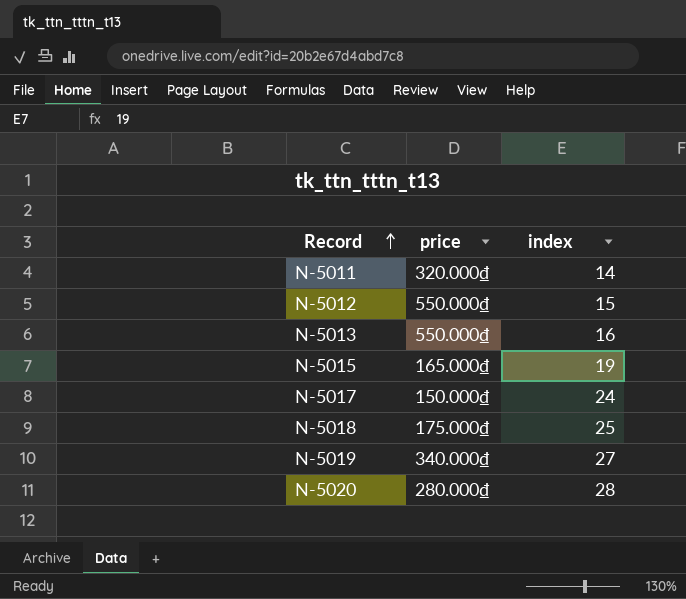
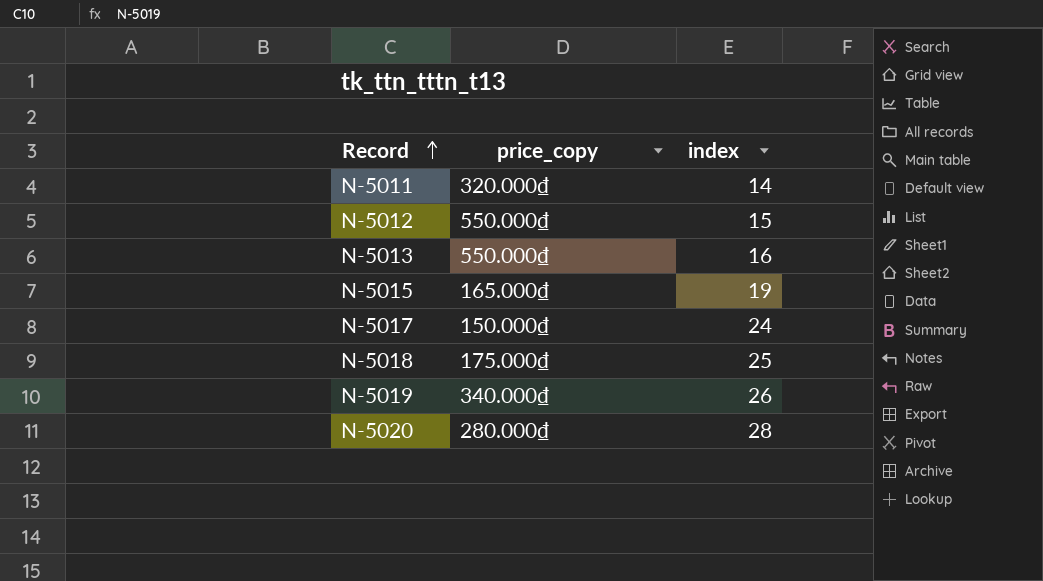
column name: price -> price_copy
N-5019 | index: 27 -> 26

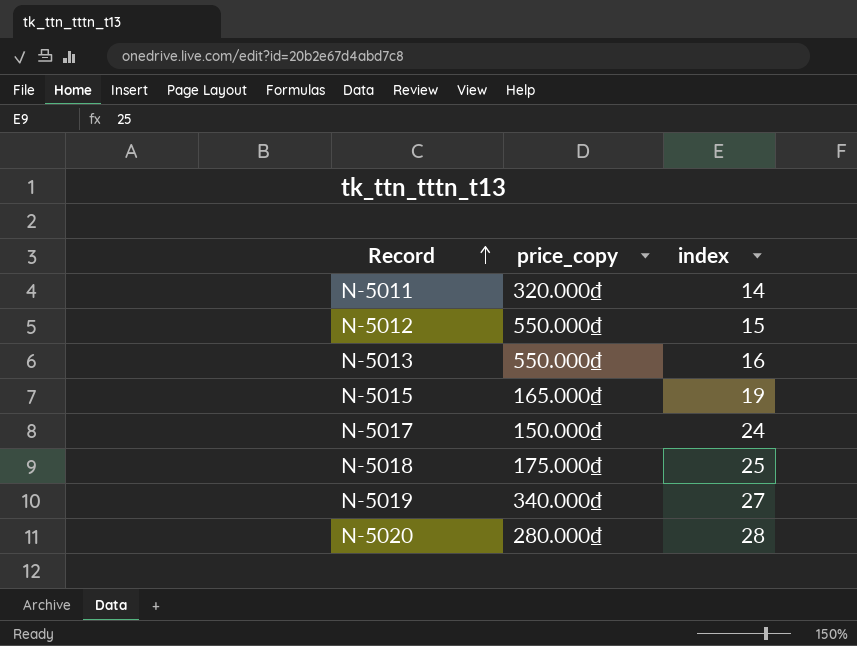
N-5019 | index: 26 -> 27

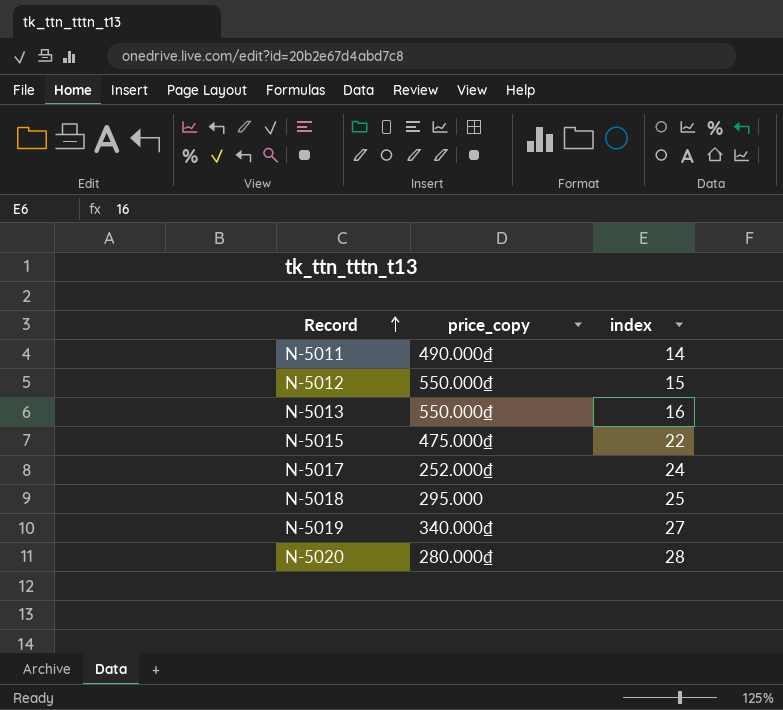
N-5011 | price_copy: 320.000₫ -> 490.000₫
N-5015 | price_copy: 165.000₫ -> 475.000₫
N-5015 | index: 19 -> 22
N-5017 | price_copy: 150.000₫ -> 252.000₫
N-5018 | price_copy: 175.000₫ -> 295.000

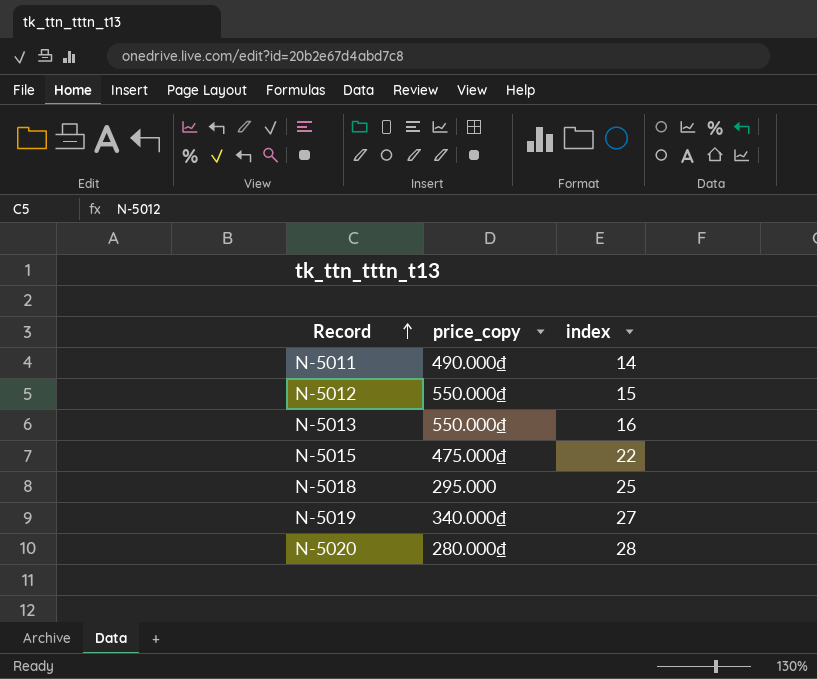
row N-5017: 252.000₫ | 24 -> none

